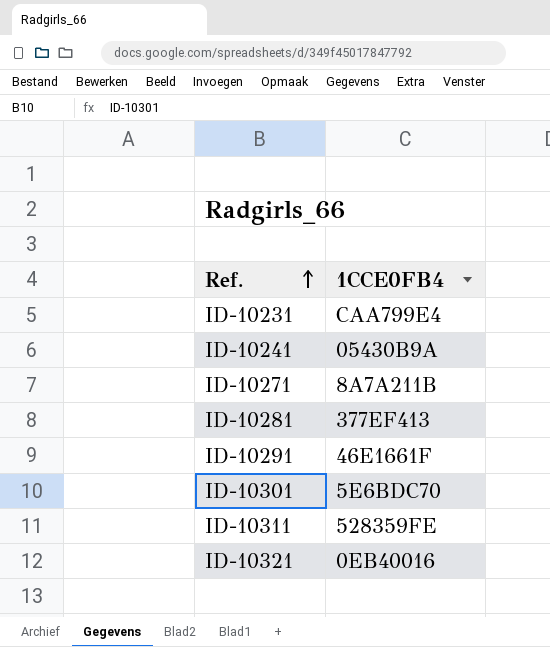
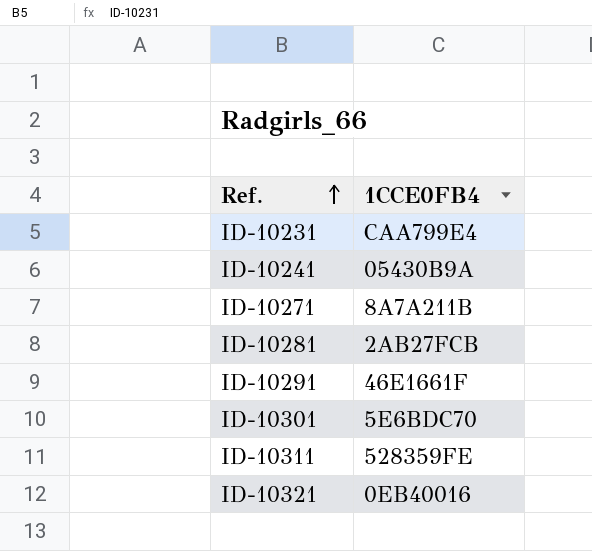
ID-10281 | 1CCE0FB4: 377EF413 -> 2AB27FCB

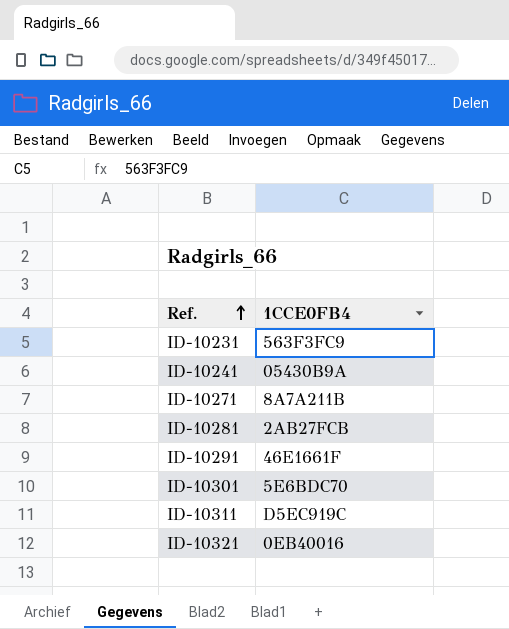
ID-10231 | 1CCE0FB4: CAA799E4 -> 563F3FC9
ID-10311 | 1CCE0FB4: 528359FE -> D5EC919C

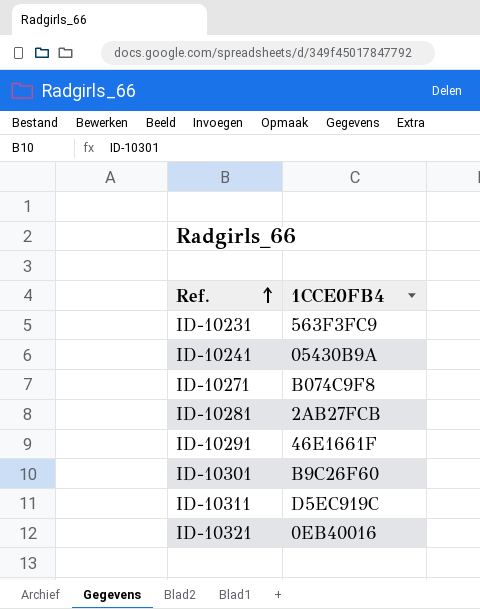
ID-10271 | 1CCE0FB4: 8A7A211B -> B074C9F8
ID-10301 | 1CCE0FB4: 5E6BDC70 -> B9C26F60

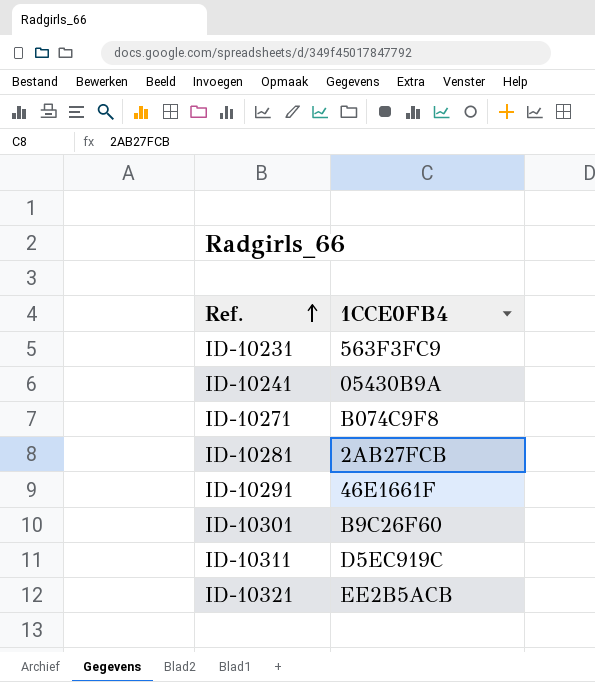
ID-10321 | 1CCE0FB4: 0EB40016 -> EE2B5ACB

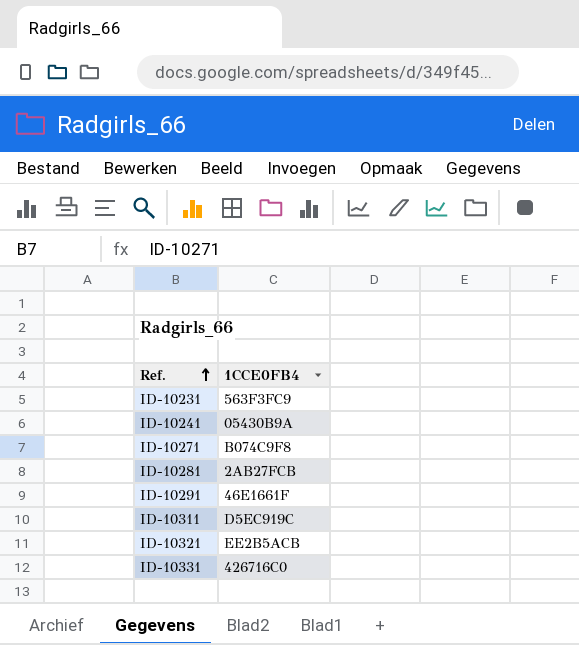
row ID-10301: B9C26F60 -> none
row ID-10331: none -> 426716C0

